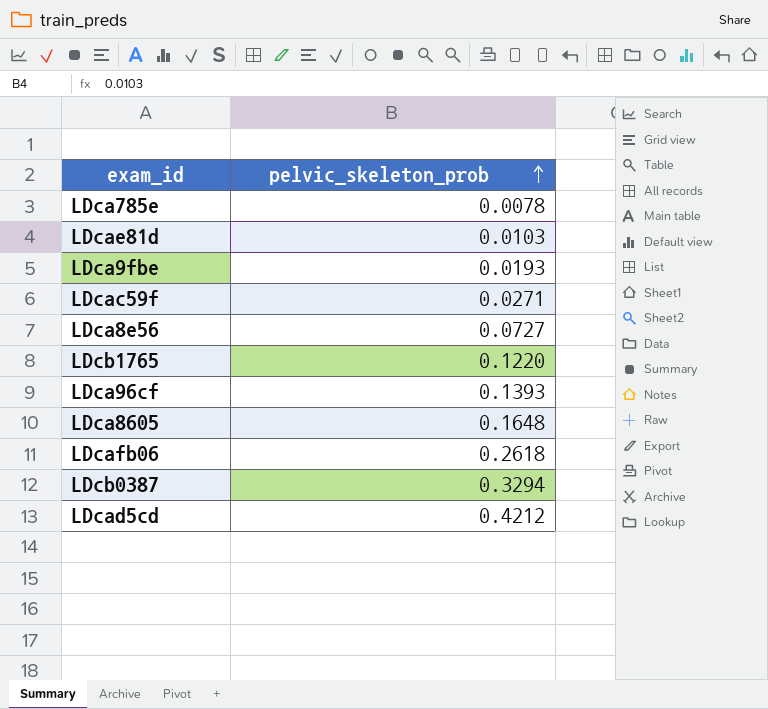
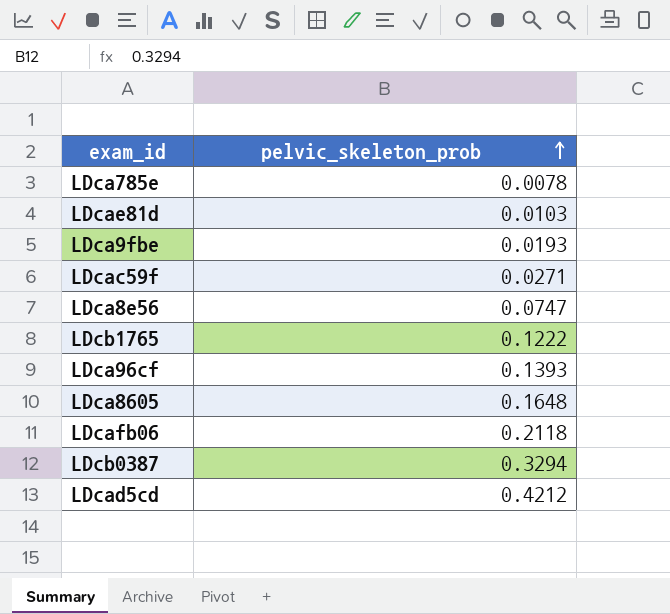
LDca8e56 | pelvic_skeleton_prob: 0.0727 -> 0.0747
LDcb1765 | pelvic_skeleton_prob: 0.1220 -> 0.1222
LDcafb06 | pelvic_skeleton_prob: 0.2618 -> 0.2118

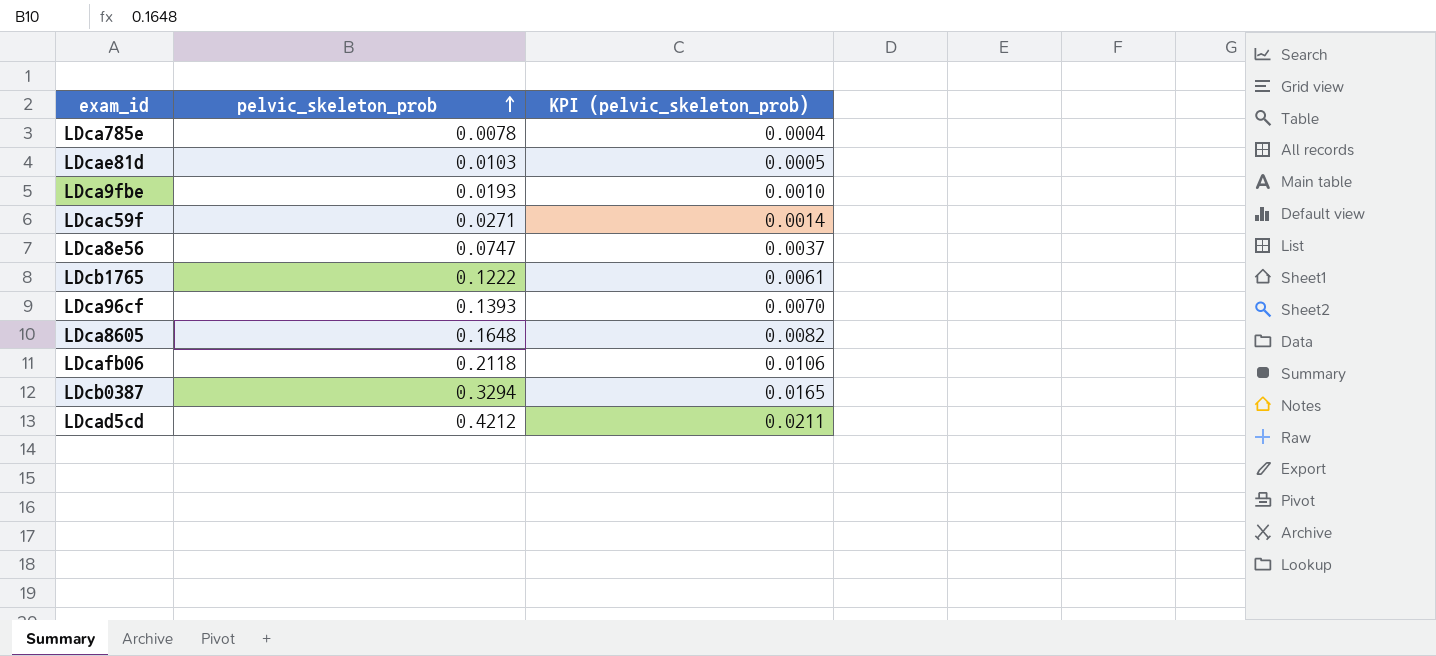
column KPI (pelvic_skeleton_prob) | formula: none -> [pelvic_skeleton_prob] * 0.05

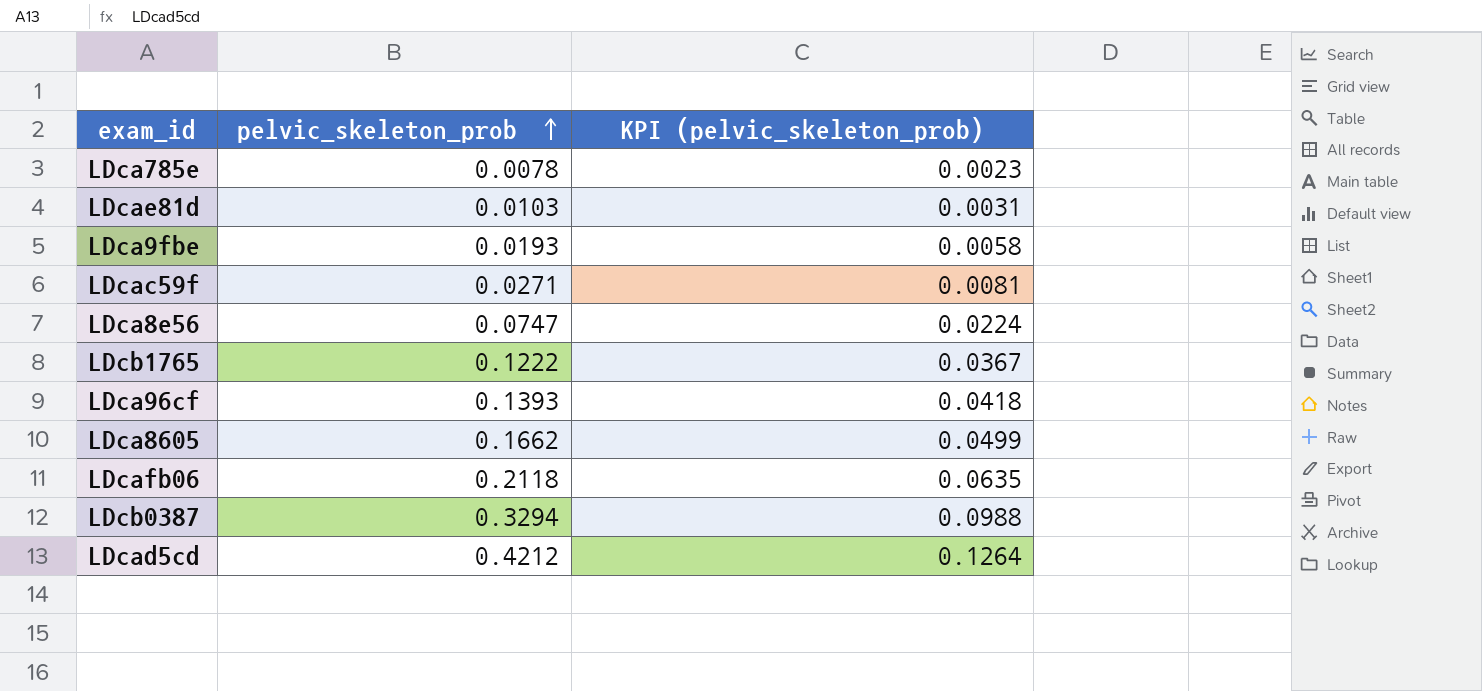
column KPI (pelvic_skeleton_prob) | formula: [pelvic_skeleton_prob] * 0.05 -> [pelvic_skeleton_prob] * 0.3
LDca8605 | pelvic_skeleton_prob: 0.1648 -> 0.1662

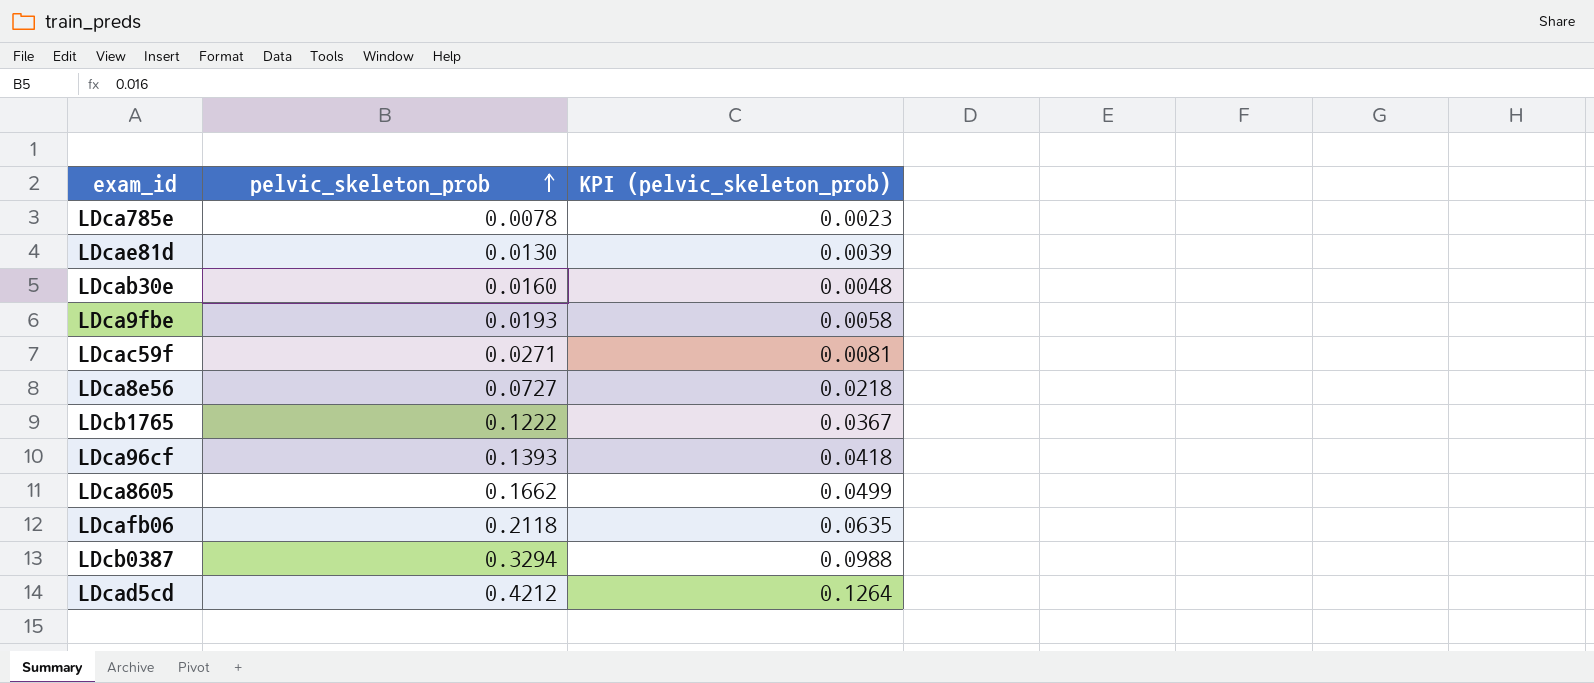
LDcae81d | pelvic_skeleton_prob: 0.0103 -> 0.0130
LDcae81d | KPI (pelvic_skeleton_prob): 0.0031 -> 0.0039
row LDcab30e: none -> 0.0160 | 0.0048
LDca8e56 | pelvic_skeleton_prob: 0.0747 -> 0.0727
LDca8e56 | KPI (pelvic_skeleton_prob): 0.0224 -> 0.0218

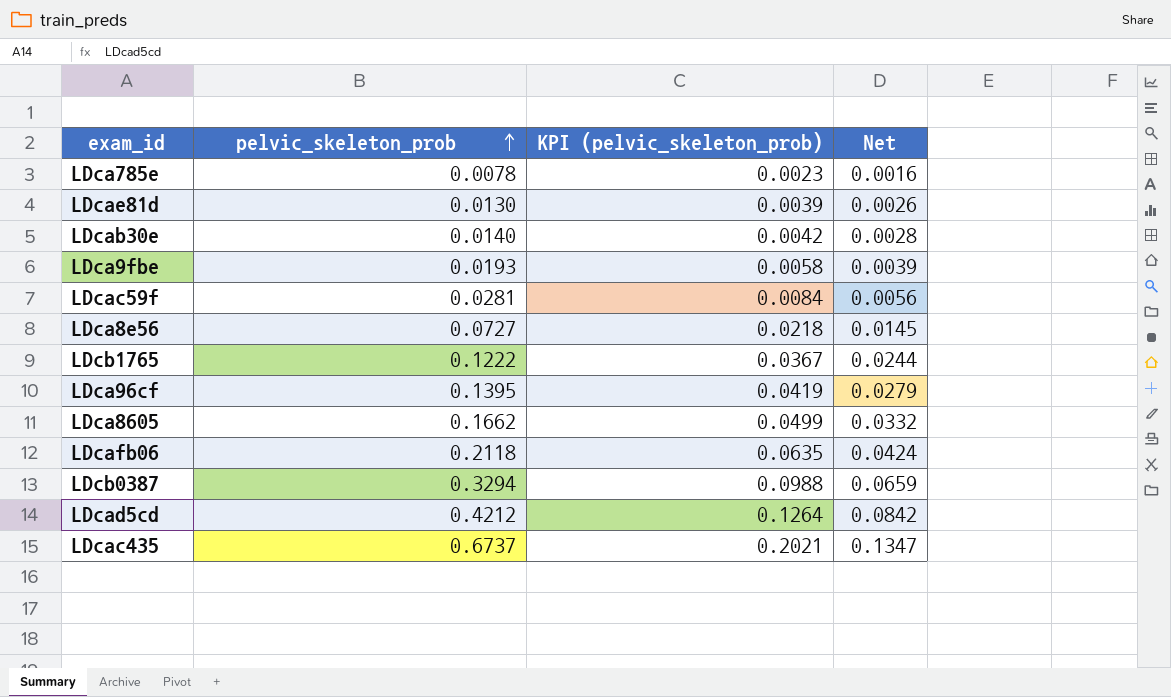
column Net | formula: none -> [pelvic_skeleton_prob] * 0.2
LDcab30e | pelvic_skeleton_prob: 0.0160 -> 0.0140
LDcab30e | KPI (pelvic_skeleton_prob): 0.0048 -> 0.0042
LDcac59f | pelvic_skeleton_prob: 0.0271 -> 0.0281
LDcac59f | KPI (pelvic_skeleton_prob): 0.0081 -> 0.0084
LDca96cf | pelvic_skeleton_prob: 0.1393 -> 0.1395
LDca96cf | KPI (pelvic_skeleton_prob): 0.0418 -> 0.0419
row LDcac435: none -> 0.6737 | 0.2021 | 0.1347

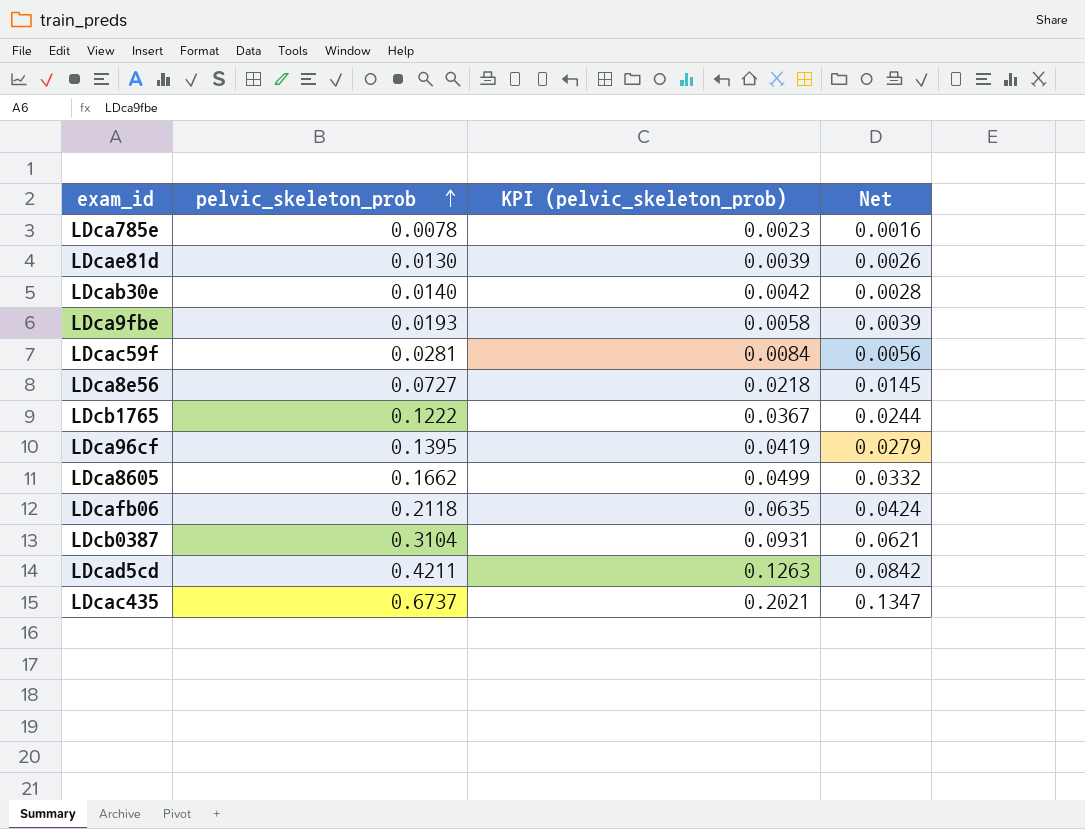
LDcb0387 | pelvic_skeleton_prob: 0.3294 -> 0.3104
LDcb0387 | KPI (pelvic_skeleton_prob): 0.0988 -> 0.0931
LDcb0387 | Net: 0.0659 -> 0.0621
LDcad5cd | pelvic_skeleton_prob: 0.4212 -> 0.4211
LDcad5cd | KPI (pelvic_skeleton_prob): 0.1264 -> 0.1263

